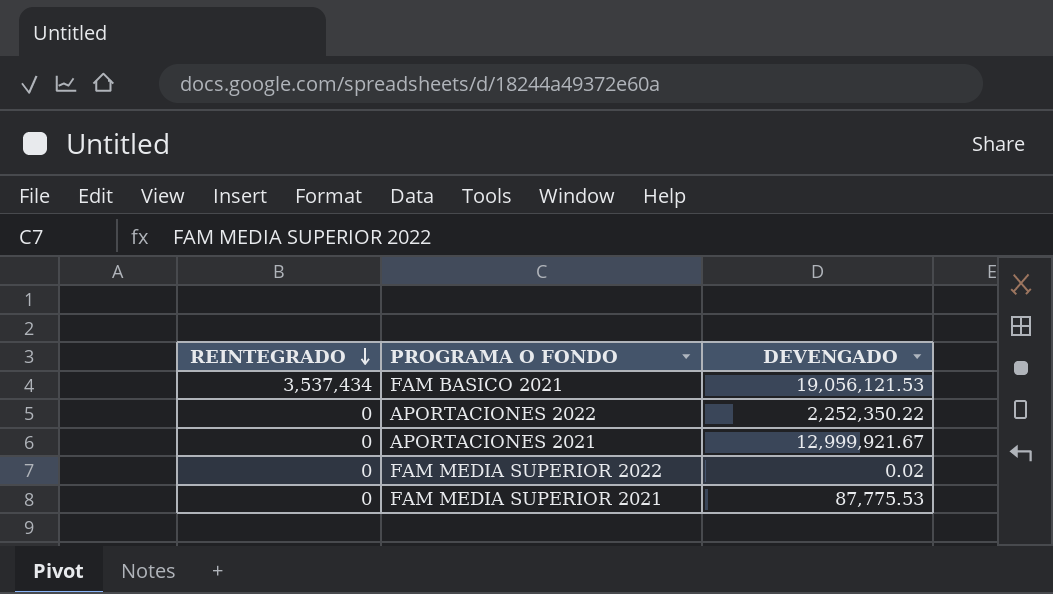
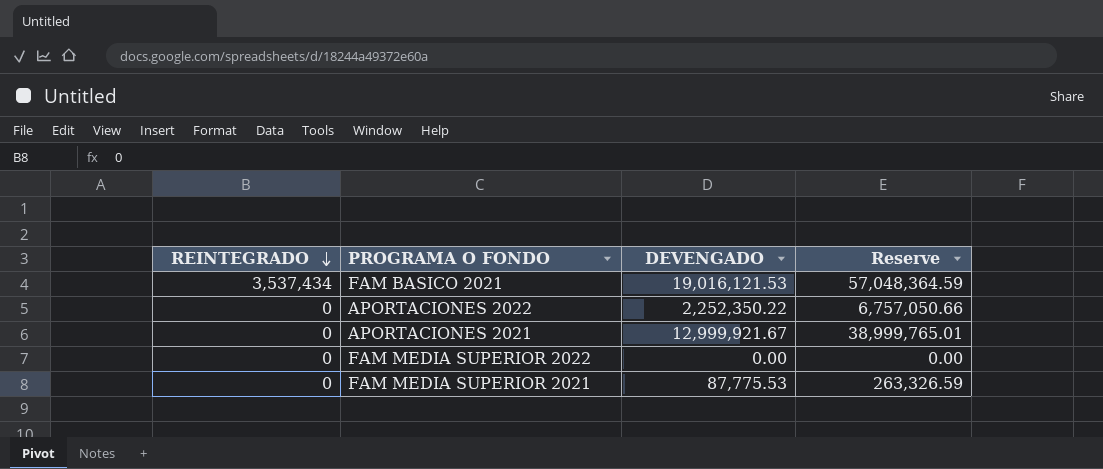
column Reserve | formula: none -> [DEVENGADO] * 3
FAM BASICO 2021 | DEVENGADO: 19,056,121.53 -> 19,016,121.53
FAM MEDIA SUPERIOR 2022 | DEVENGADO: 0.02 -> 0.00

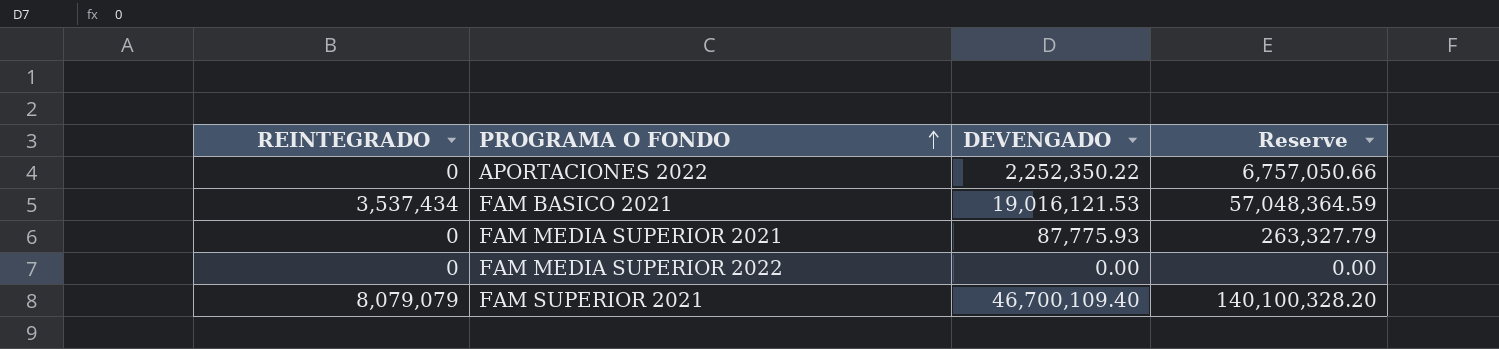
row order: REINTEGRADO descending -> PROGRAMA O FONDO ascending
row APORTACIONES 2021: 0 | 12,999,921.67 | 38,999,765.01 -> none
FAM MEDIA SUPERIOR 2021 | DEVENGADO: 87,775.53 -> 87,775.93
FAM MEDIA SUPERIOR 2021 | Reserve: 263,326.59 -> 263,327.79
row FAM SUPERIOR 2021: none -> 8,079,079 | 46,700,109.40 | 140,100,328.20

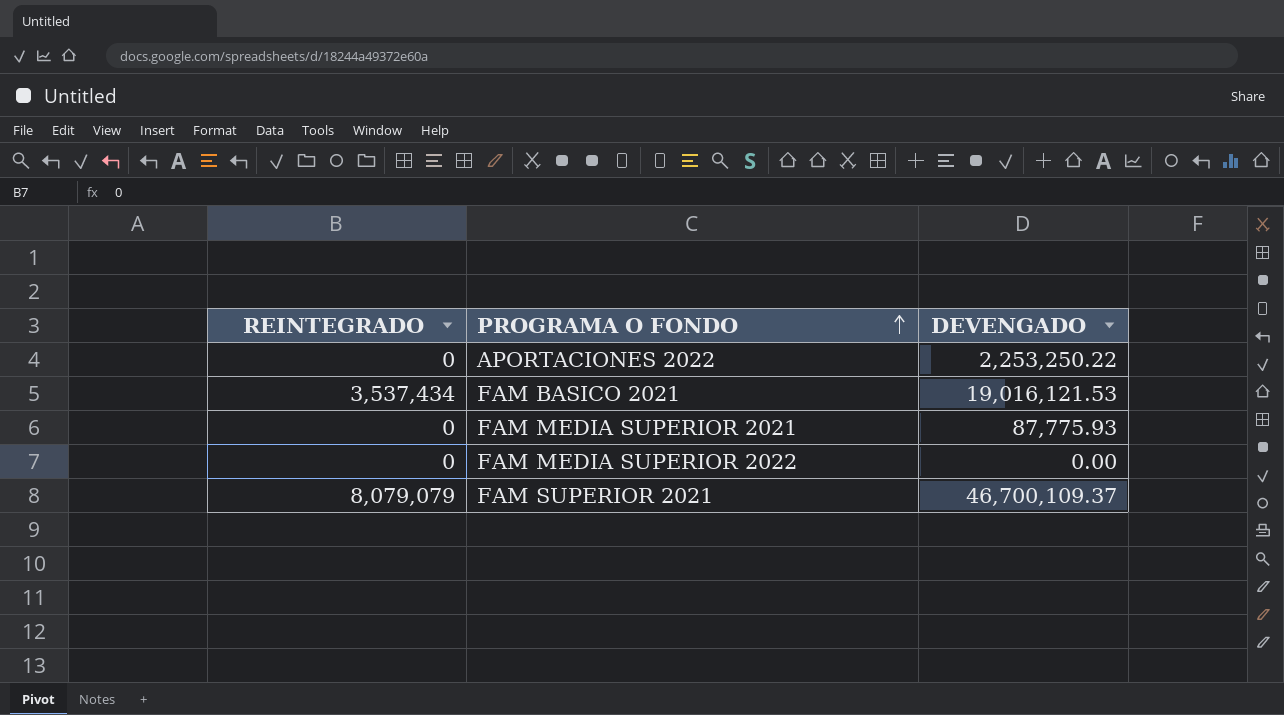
column Reserve | formula: [DEVENGADO] * 3 -> none
APORTACIONES 2022 | DEVENGADO: 2,252,350.22 -> 2,253,250.22
FAM SUPERIOR 2021 | DEVENGADO: 46,700,109.40 -> 46,700,109.37

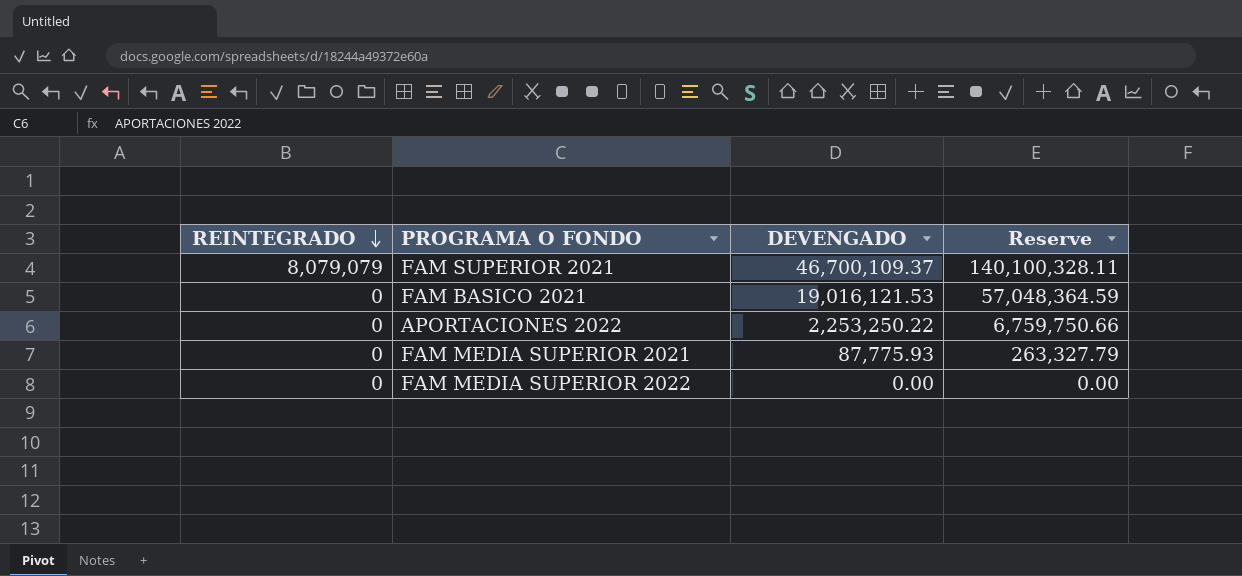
row order: PROGRAMA O FONDO ascending -> REINTEGRADO descending
column Reserve | formula: none -> [DEVENGADO] * 3
FAM BASICO 2021 | REINTEGRADO: 3,537,434 -> 0

